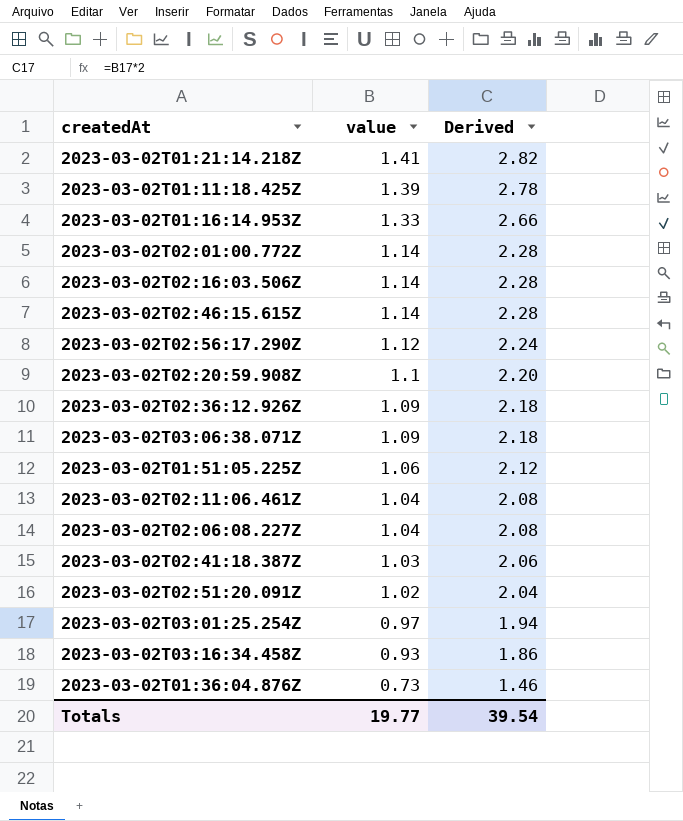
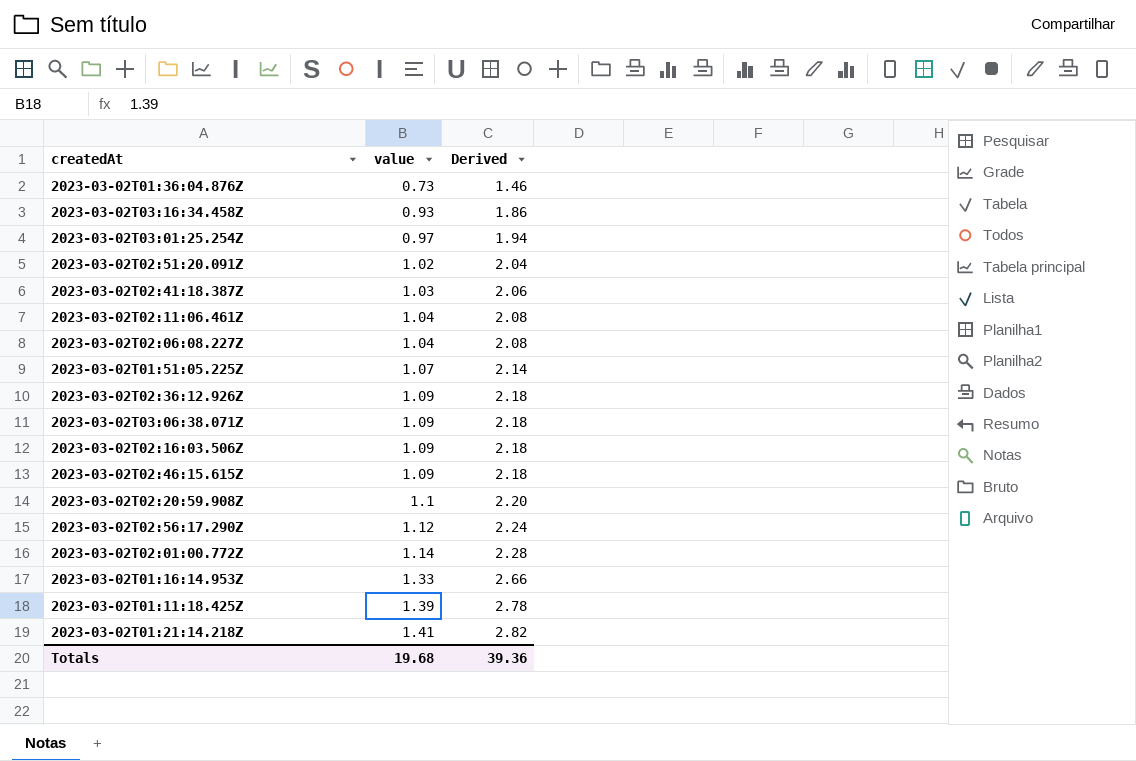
row order: value descending -> value ascending
2023-03-02T01:51:05.225Z | value: 1.06 -> 1.07
2023-03-02T01:51:05.225Z | Derived: 2.12 -> 2.14
2023-03-02T02:16:03.506Z | value: 1.14 -> 1.09
2023-03-02T02:16:03.506Z | Derived: 2.28 -> 2.18
2023-03-02T02:46:15.615Z | value: 1.14 -> 1.09
2023-03-02T02:46:15.615Z | Derived: 2.28 -> 2.18
Totals | value: 19.77 -> 19.68
Totals | Derived: 39.54 -> 39.36

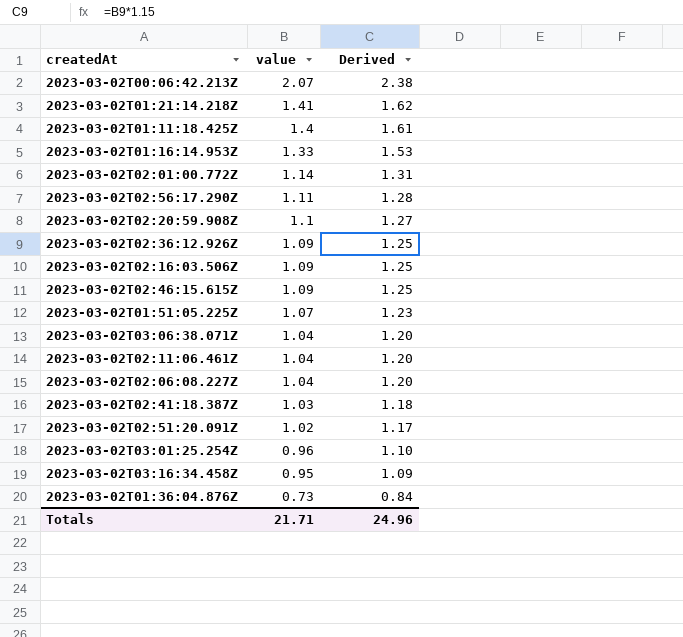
row order: value ascending -> value descending
column Derived | formula: [value] * 2 -> [value] * 1.15
row 2023-03-02T00:06:42.213Z: none -> 2.07 | 2.38
2023-03-02T01:11:18.425Z | value: 1.39 -> 1.4
2023-03-02T02:56:17.290Z | value: 1.12 -> 1.11
2023-03-02T03:06:38.071Z | value: 1.09 -> 1.04
2023-03-02T03:01:25.254Z | value: 0.97 -> 0.96
2023-03-02T03:16:34.458Z | value: 0.93 -> 0.95
Totals | value: 19.68 -> 21.71
Totals | Derived: 39.36 -> 24.96

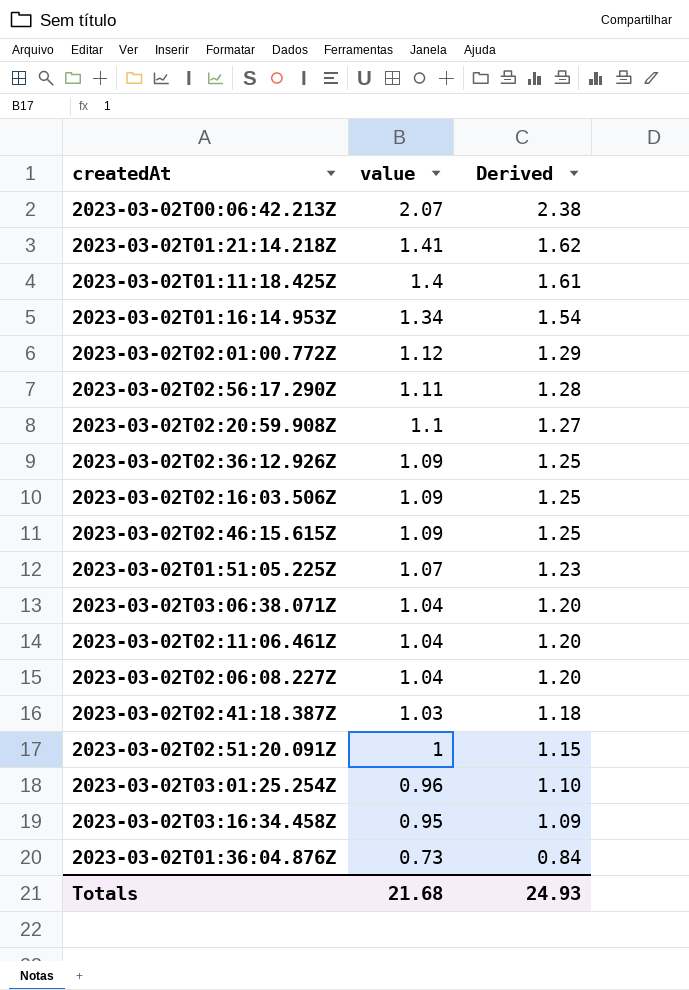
2023-03-02T01:16:14.953Z | value: 1.33 -> 1.34
2023-03-02T01:16:14.953Z | Derived: 1.53 -> 1.54
2023-03-02T02:01:00.772Z | value: 1.14 -> 1.12
2023-03-02T02:01:00.772Z | Derived: 1.31 -> 1.29
2023-03-02T02:51:20.091Z | value: 1.02 -> 1
2023-03-02T02:51:20.091Z | Derived: 1.17 -> 1.15
Totals | value: 21.71 -> 21.68
Totals | Derived: 24.96 -> 24.93

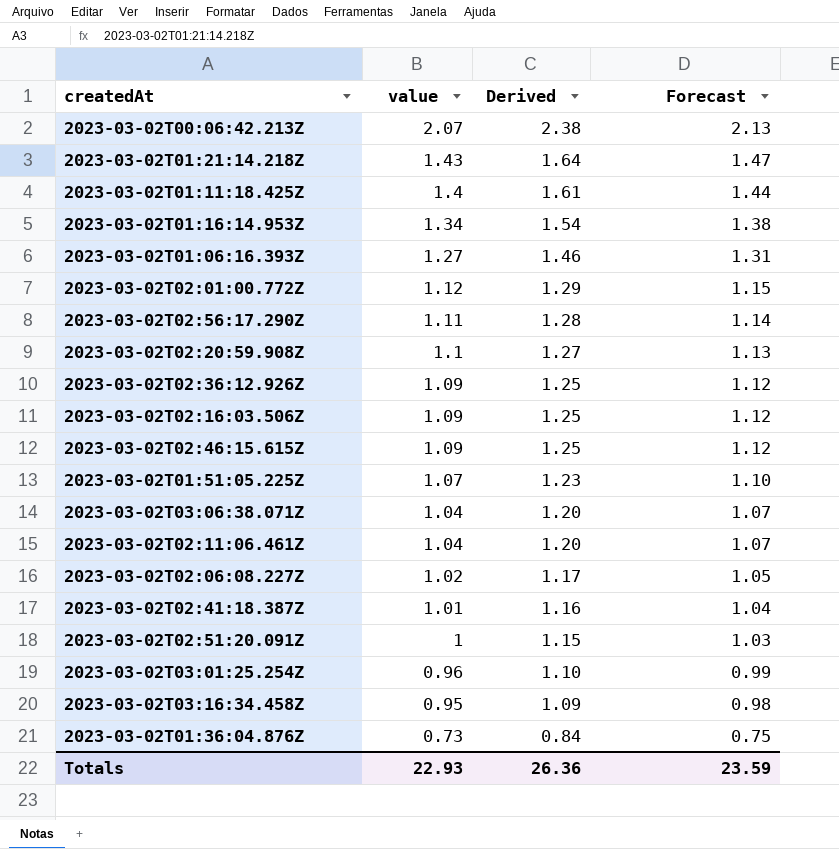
column Forecast | formula: none -> [value] * 1.03
2023-03-02T01:21:14.218Z | value: 1.41 -> 1.43
2023-03-02T01:21:14.218Z | Derived: 1.62 -> 1.64
row 2023-03-02T01:06:16.393Z: none -> 1.27 | 1.46 | 1.31
2023-03-02T02:06:08.227Z | value: 1.04 -> 1.02
2023-03-02T02:06:08.227Z | Derived: 1.20 -> 1.17
2023-03-02T02:41:18.387Z | value: 1.03 -> 1.01
2023-03-02T02:41:18.387Z | Derived: 1.18 -> 1.16
Totals | value: 21.68 -> 22.93
Totals | Derived: 24.93 -> 26.36

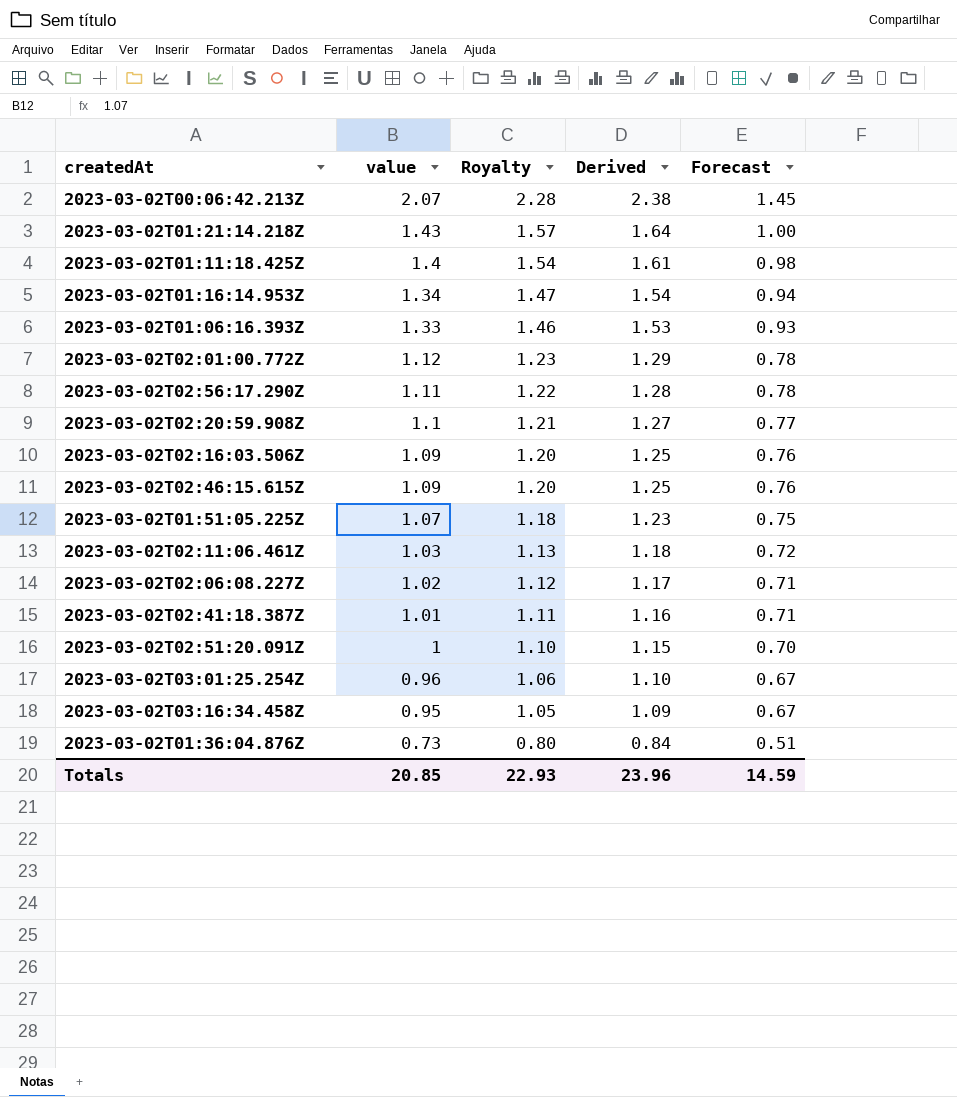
column Royalty | formula: none -> [value] * 1.1
column Forecast | formula: [value] * 1.03 -> [value] * 0.7
row 2023-03-02T02:36:12.926Z: 1.09 | 1.25 | 1.12 -> none
row 2023-03-02T03:06:38.071Z: 1.04 | 1.20 | 1.07 -> none
2023-03-02T01:06:16.393Z | value: 1.27 -> 1.33
2023-03-02T01:06:16.393Z | Derived: 1.46 -> 1.53
2023-03-02T02:11:06.461Z | value: 1.04 -> 1.03
2023-03-02T02:11:06.461Z | Derived: 1.20 -> 1.18
Totals | value: 22.93 -> 20.85
Totals | Derived: 26.36 -> 23.96
Totals | Forecast: 23.59 -> 14.59

